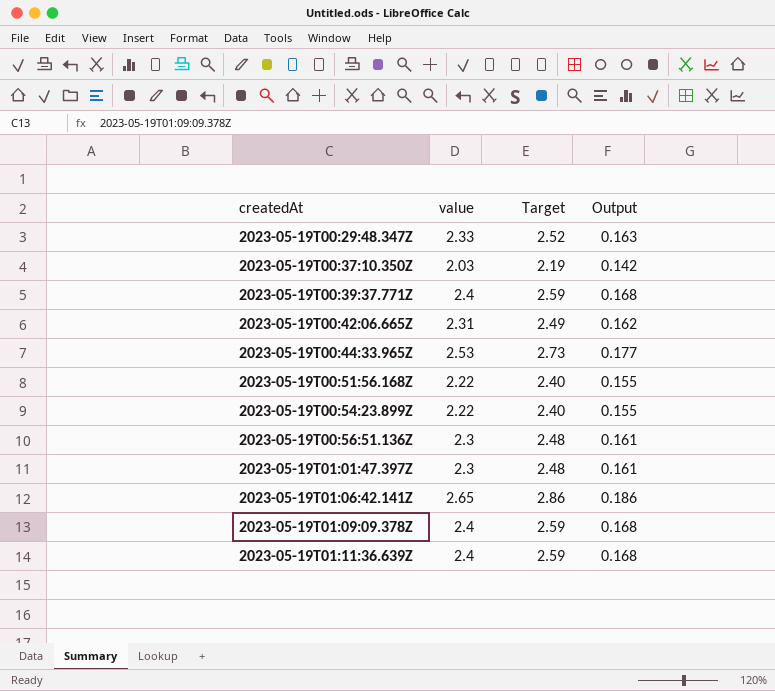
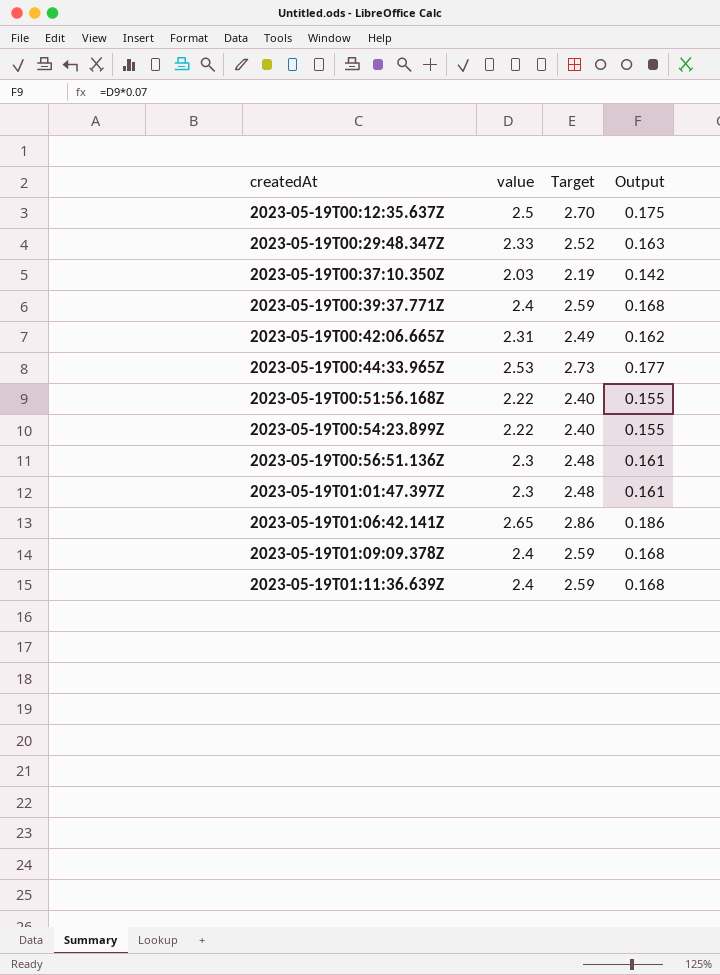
row 2023-05-19T00:12:35.637Z: none -> 2.5 | 2.70 | 0.175

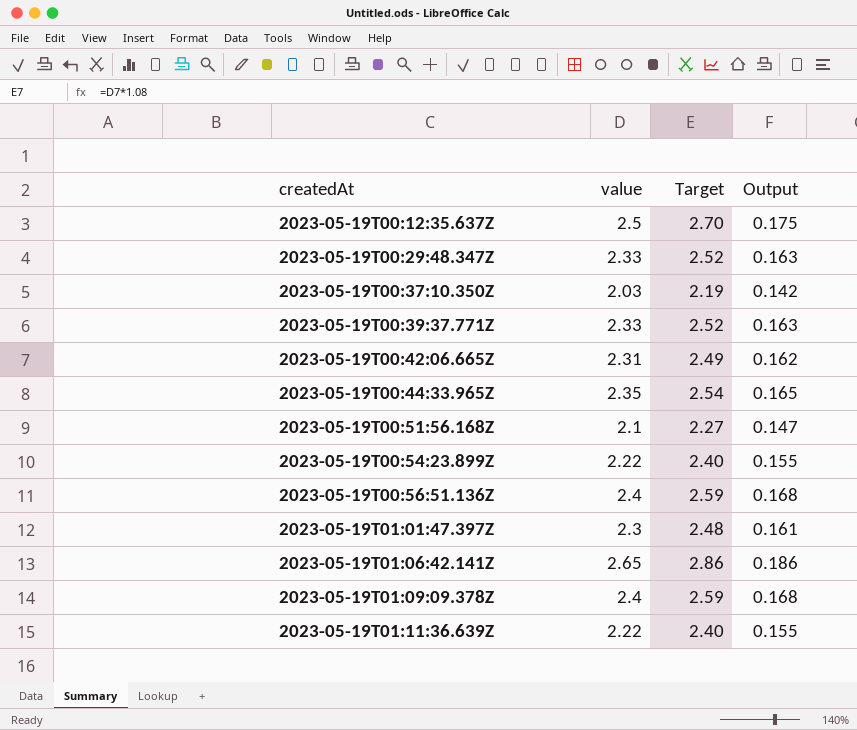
2023-05-19T00:39:37.771Z | value: 2.4 -> 2.33
2023-05-19T00:39:37.771Z | Target: 2.59 -> 2.52
2023-05-19T00:39:37.771Z | Output: 0.168 -> 0.163
2023-05-19T00:44:33.965Z | value: 2.53 -> 2.35
2023-05-19T00:44:33.965Z | Target: 2.73 -> 2.54
2023-05-19T00:44:33.965Z | Output: 0.177 -> 0.165
2023-05-19T00:51:56.168Z | value: 2.22 -> 2.1
2023-05-19T00:51:56.168Z | Target: 2.40 -> 2.27
2023-05-19T00:51:56.168Z | Output: 0.155 -> 0.147
2023-05-19T00:56:51.136Z | value: 2.3 -> 2.4
2023-05-19T00:56:51.136Z | Target: 2.48 -> 2.59
2023-05-19T00:56:51.136Z | Output: 0.161 -> 0.168
2023-05-19T01:11:36.639Z | value: 2.4 -> 2.22
2023-05-19T01:11:36.639Z | Target: 2.59 -> 2.40
2023-05-19T01:11:36.639Z | Output: 0.168 -> 0.155

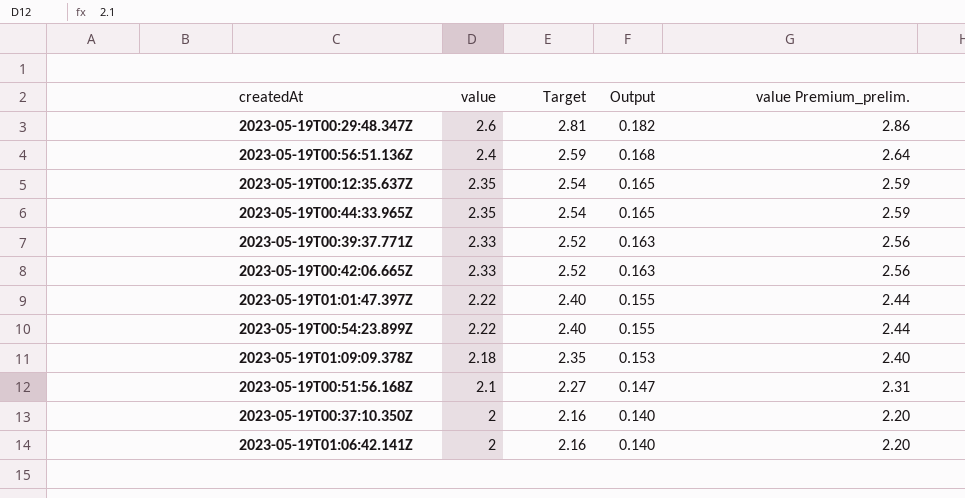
row order: createdAt ascending -> value descending
column value Premium_prelim. | formula: none -> [value] * 1.1
row 2023-05-19T01:11:36.639Z: 2.22 | 2.40 | 0.155 -> none
2023-05-19T00:29:48.347Z | value: 2.33 -> 2.6
2023-05-19T00:29:48.347Z | Target: 2.52 -> 2.81
2023-05-19T00:29:48.347Z | Output: 0.163 -> 0.182
2023-05-19T00:12:35.637Z | value: 2.5 -> 2.35
2023-05-19T00:12:35.637Z | Target: 2.70 -> 2.54
2023-05-19T00:12:35.637Z | Output: 0.175 -> 0.165
2023-05-19T00:42:06.665Z | value: 2.31 -> 2.33
2023-05-19T00:42:06.665Z | Target: 2.49 -> 2.52
2023-05-19T00:42:06.665Z | Output: 0.162 -> 0.163
2023-05-19T01:01:47.397Z | value: 2.3 -> 2.22
2023-05-19T01:01:47.397Z | Target: 2.48 -> 2.40
2023-05-19T01:01:47.397Z | Output: 0.161 -> 0.155
2023-05-19T01:09:09.378Z | value: 2.4 -> 2.18
2023-05-19T01:09:09.378Z | Target: 2.59 -> 2.35
2023-05-19T01:09:09.378Z | Output: 0.168 -> 0.153
2023-05-19T00:37:10.350Z | value: 2.03 -> 2
2023-05-19T00:37:10.350Z | Target: 2.19 -> 2.16
2023-05-19T00:37:10.350Z | Output: 0.142 -> 0.140
2023-05-19T01:06:42.141Z | value: 2.65 -> 2
2023-05-19T01:06:42.141Z | Target: 2.86 -> 2.16
2023-05-19T01:06:42.141Z | Output: 0.186 -> 0.140

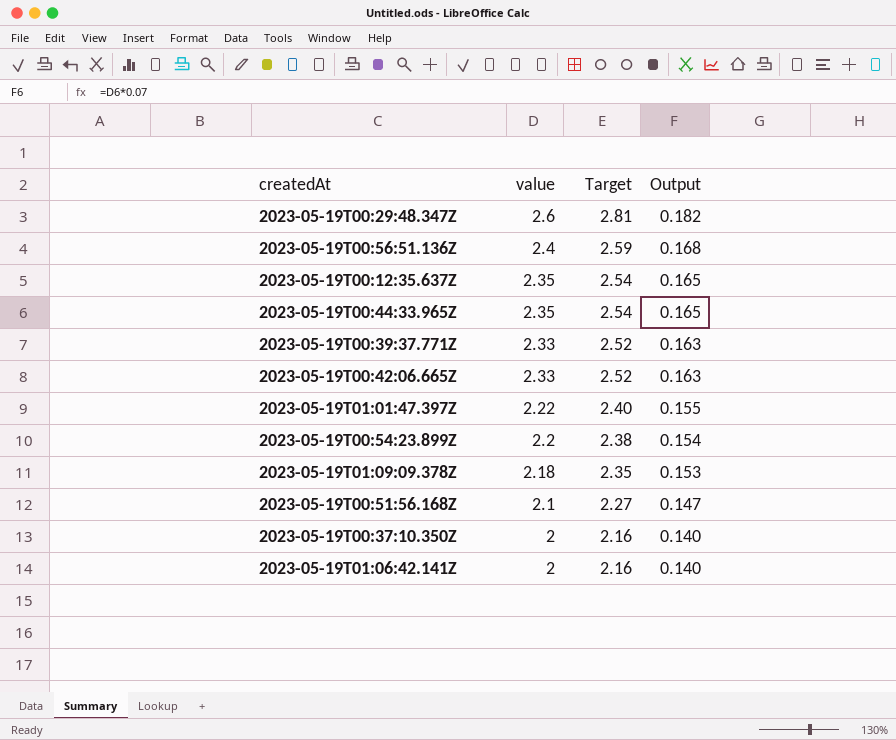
column value Premium_prelim. | formula: [value] * 1.1 -> none
2023-05-19T00:54:23.899Z | value: 2.22 -> 2.2
2023-05-19T00:54:23.899Z | Target: 2.40 -> 2.38
2023-05-19T00:54:23.899Z | Output: 0.155 -> 0.154

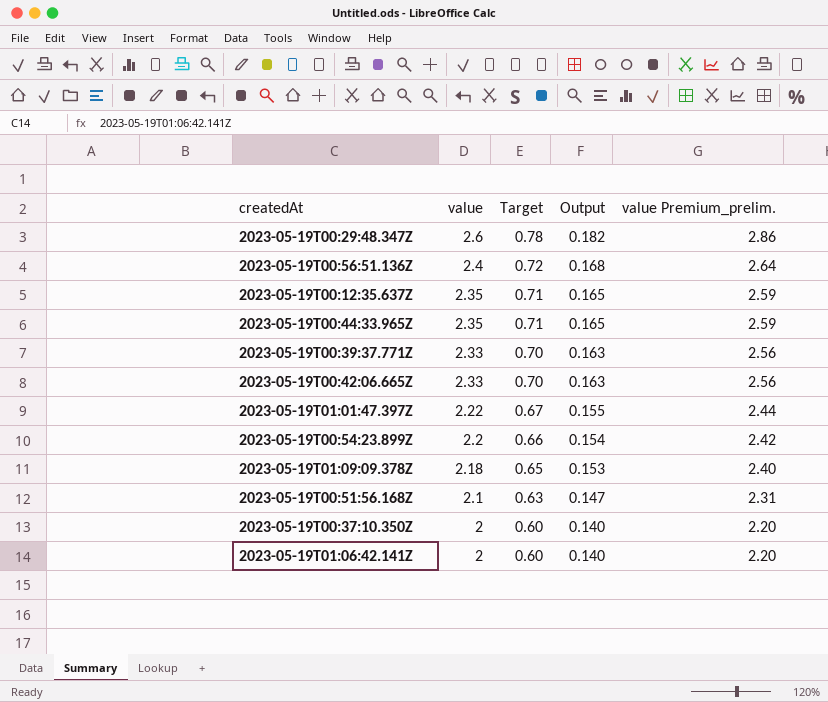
column Target | formula: [value] * 1.08 -> [value] * 0.3
column value Premium_prelim. | formula: none -> [value] * 1.1

